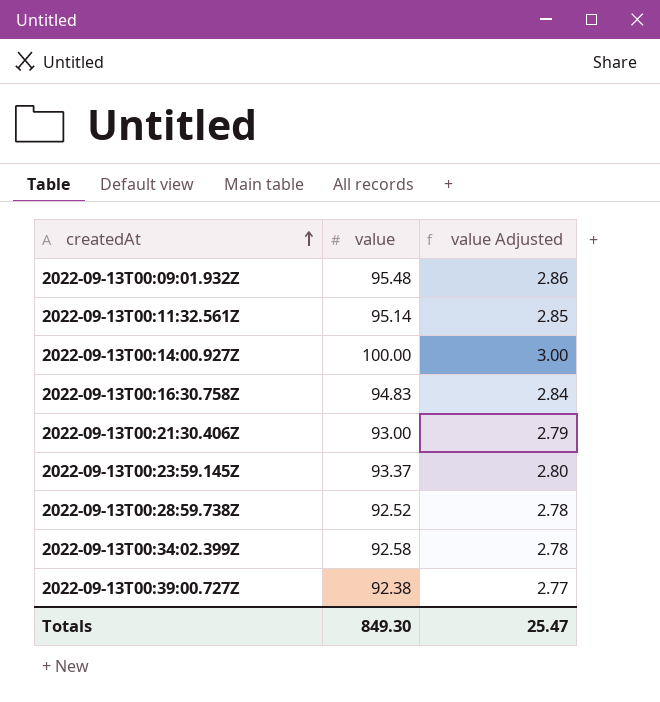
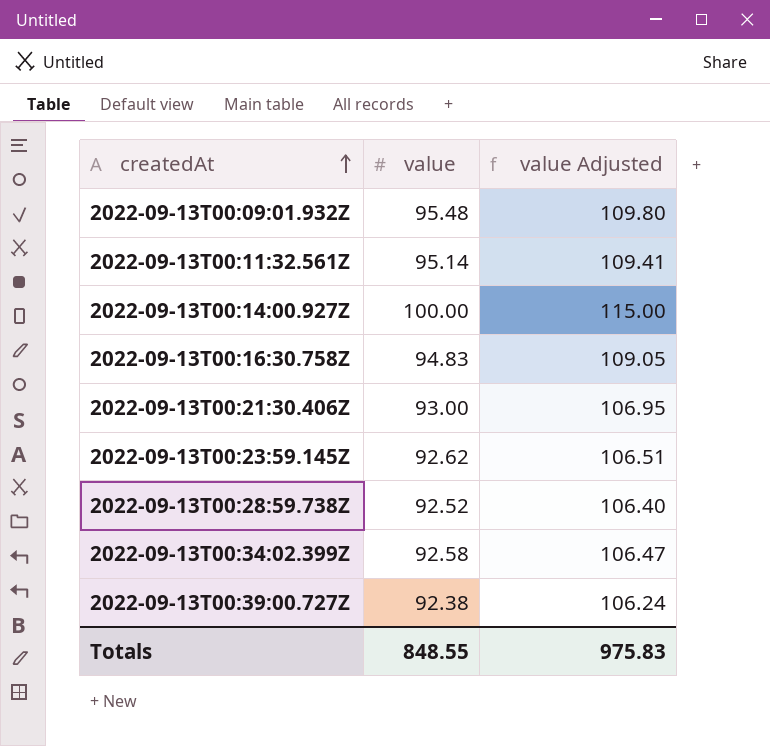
column value Adjusted | formula: [value] * 0.03 -> [value] * 1.15
2022-09-13T00:23:59.145Z | value: 93.37 -> 92.62
Totals | value: 849.30 -> 848.55
Totals | value Adjusted: 25.47 -> 975.83

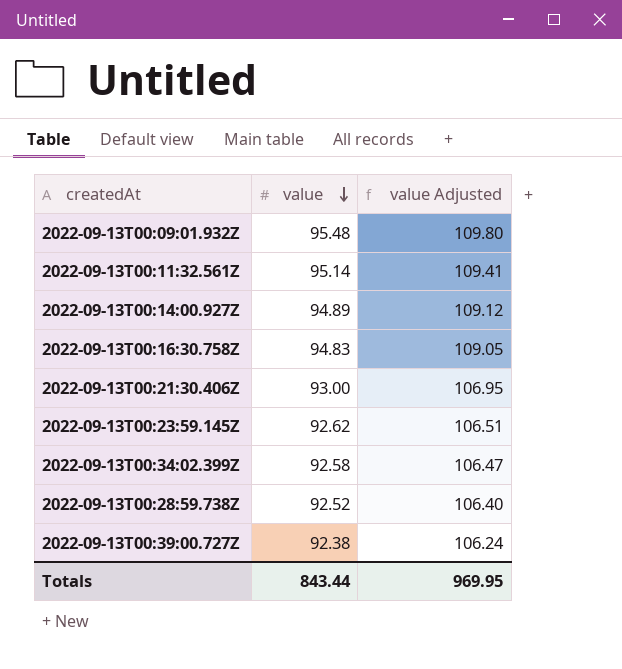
row order: createdAt ascending -> value descending
2022-09-13T00:14:00.927Z | value: 100.00 -> 94.89
2022-09-13T00:14:00.927Z | value Adjusted: 115.00 -> 109.12
Totals | value: 848.55 -> 843.44
Totals | value Adjusted: 975.83 -> 969.95

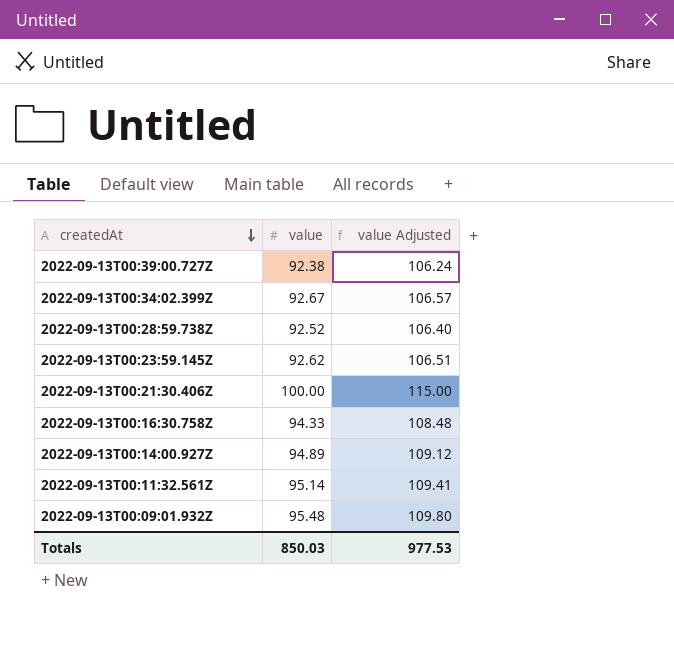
row order: value descending -> createdAt descending
2022-09-13T00:34:02.399Z | value: 92.58 -> 92.67
2022-09-13T00:34:02.399Z | value Adjusted: 106.47 -> 106.57
2022-09-13T00:21:30.406Z | value: 93.00 -> 100.00
2022-09-13T00:21:30.406Z | value Adjusted: 106.95 -> 115.00
2022-09-13T00:16:30.758Z | value: 94.83 -> 94.33
2022-09-13T00:16:30.758Z | value Adjusted: 109.05 -> 108.48
Totals | value: 843.44 -> 850.03
Totals | value Adjusted: 969.95 -> 977.53

